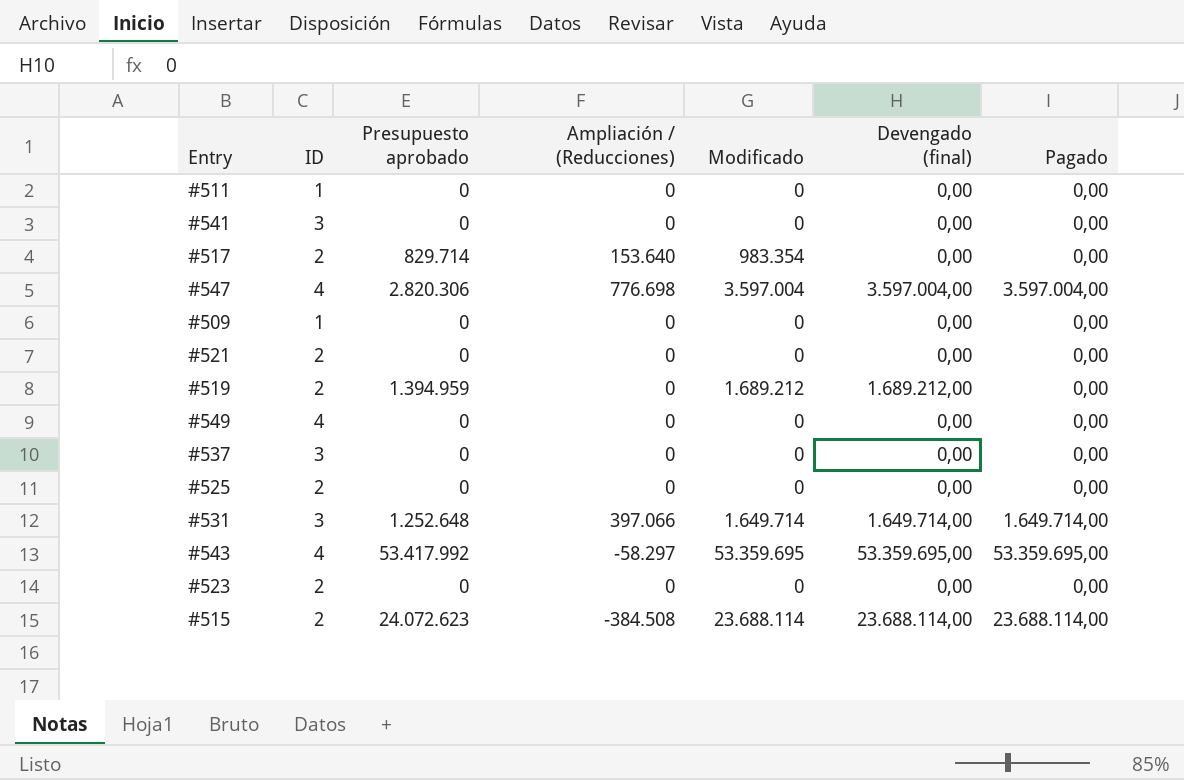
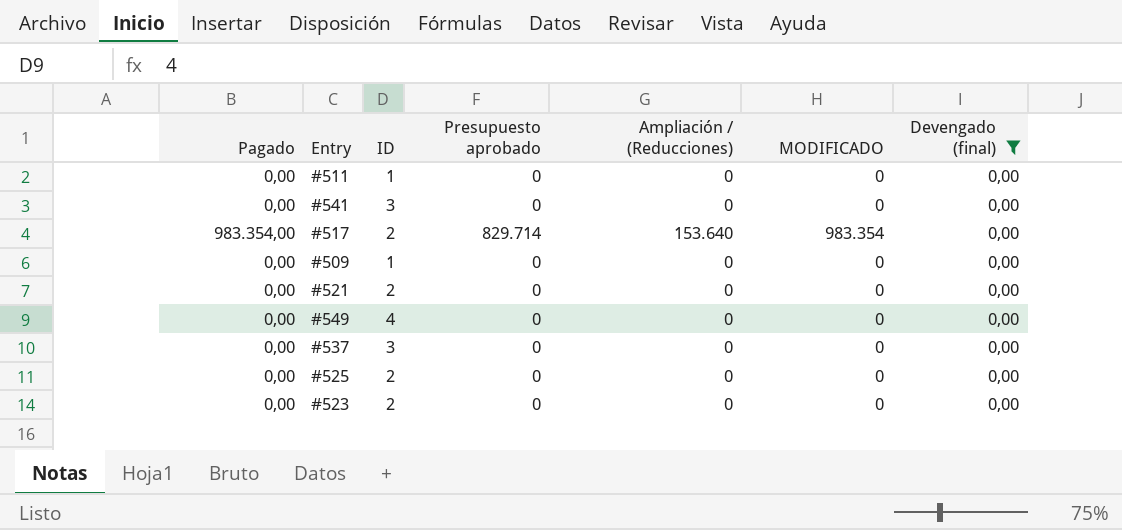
filter: none -> Devengado (final) = 0,00
column Pagado | position: 7 -> 1
column name: Modificado -> MODIFICADO
#517 | Pagado: 0,00 -> 983.354,00

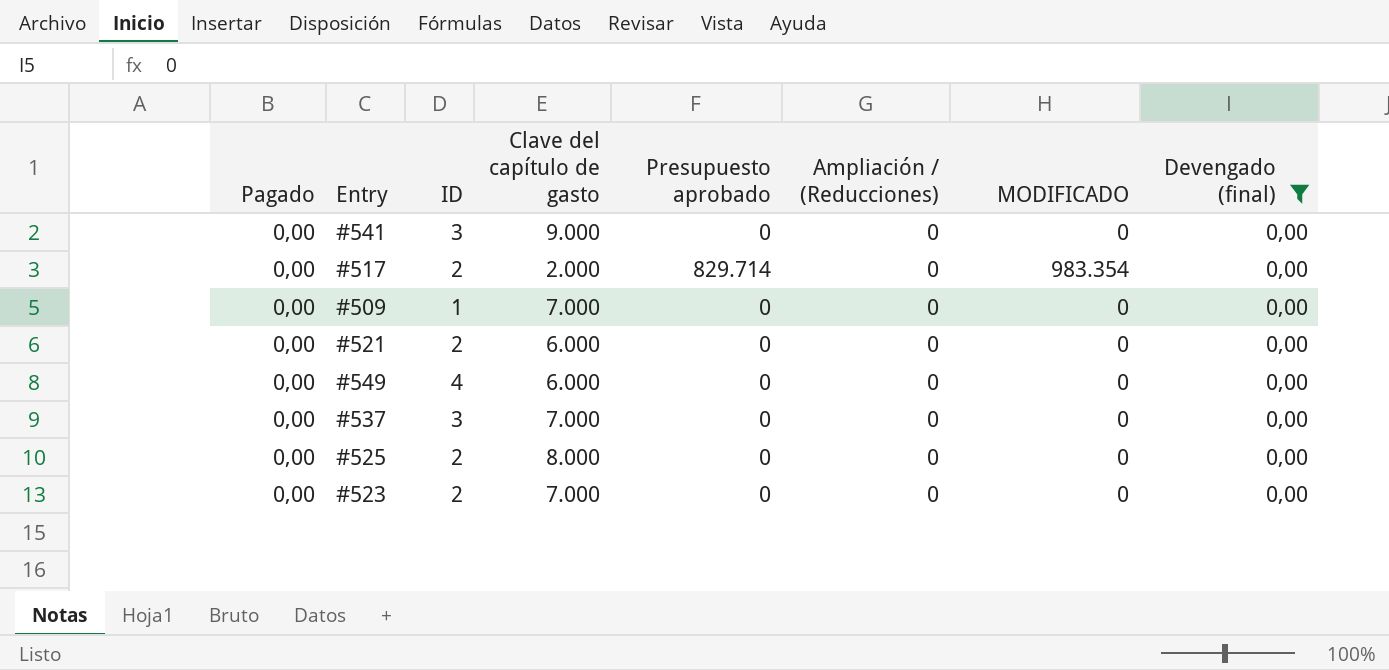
column Clave del capítulo de gasto | position: none -> 4
row #511: 0,00 | 1 | 0 | 0 | 0 | 0,00 -> none
#517 | Pagado: 983.354,00 -> 0,00
#517 | Ampliación / (Reducciones): 153.640 -> 0

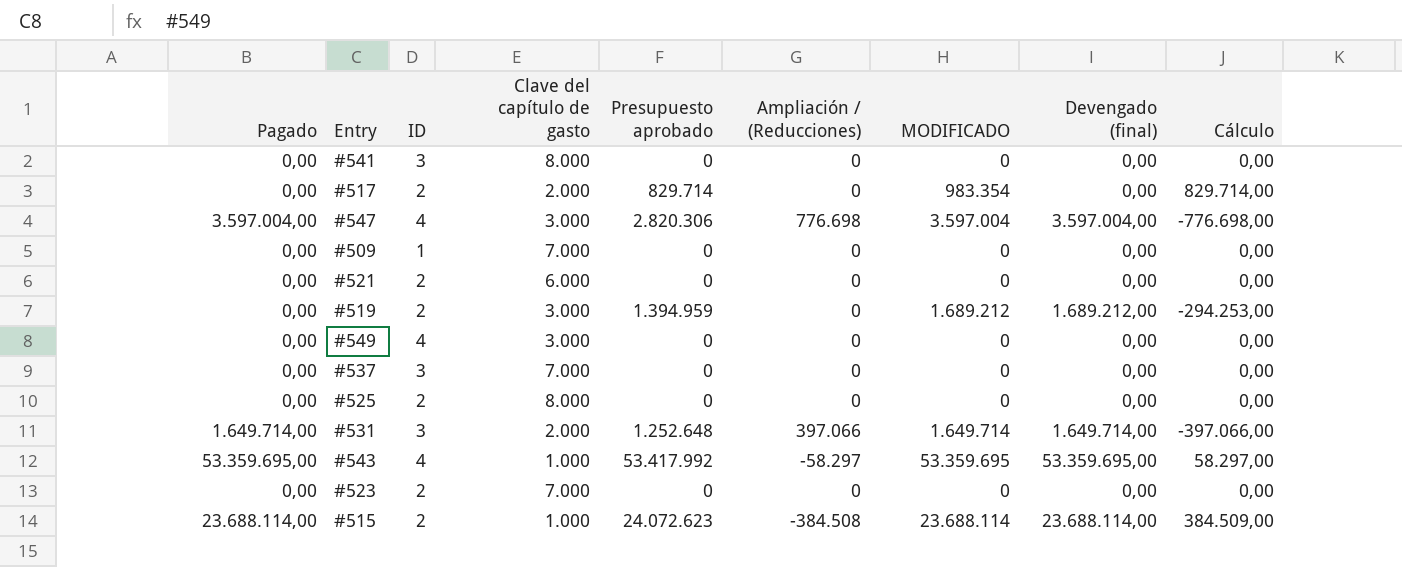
filter: Devengado (final) = 0,00 -> none
column Cálculo | formula: none -> [Presupuesto aprobado] - [Devengado (final)]
#541 | Clave del capítulo de gasto: 9.000 -> 8.000
#549 | Clave del capítulo de gasto: 6.000 -> 3.000

